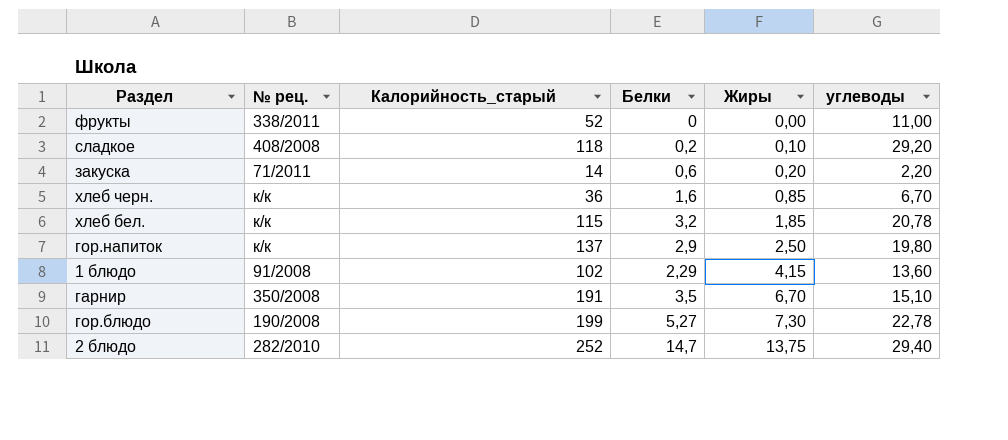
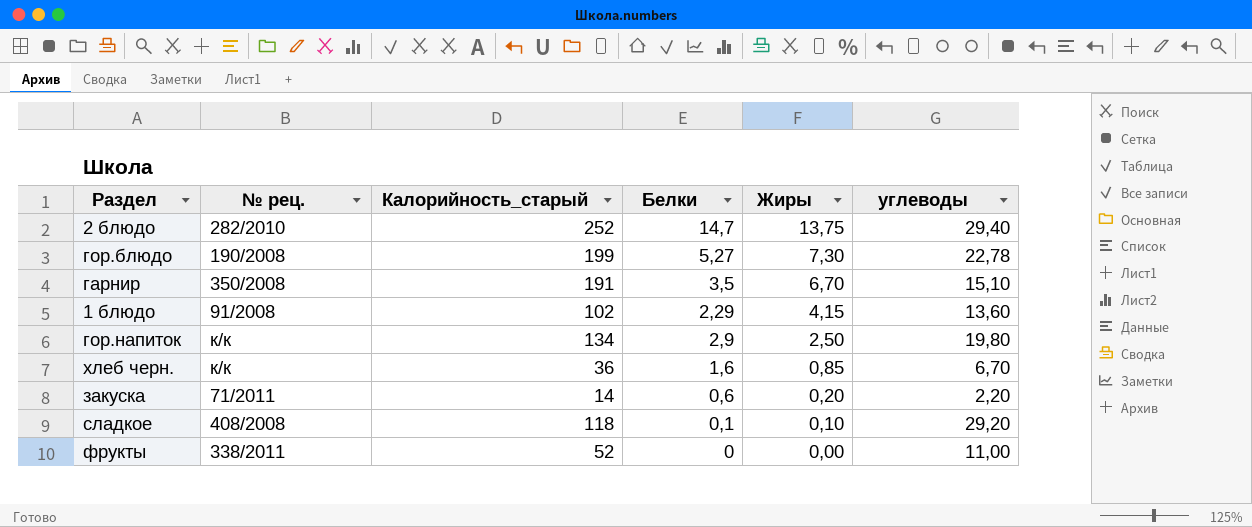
row order: Жиры ascending -> Жиры descending
row хлеб бел.: к/к | 115 | 3,2 | 1,85 | 20,78 -> none
гор.напиток | Калорийность_старый: 137 -> 134
сладкое | Белки: 0,2 -> 0,1

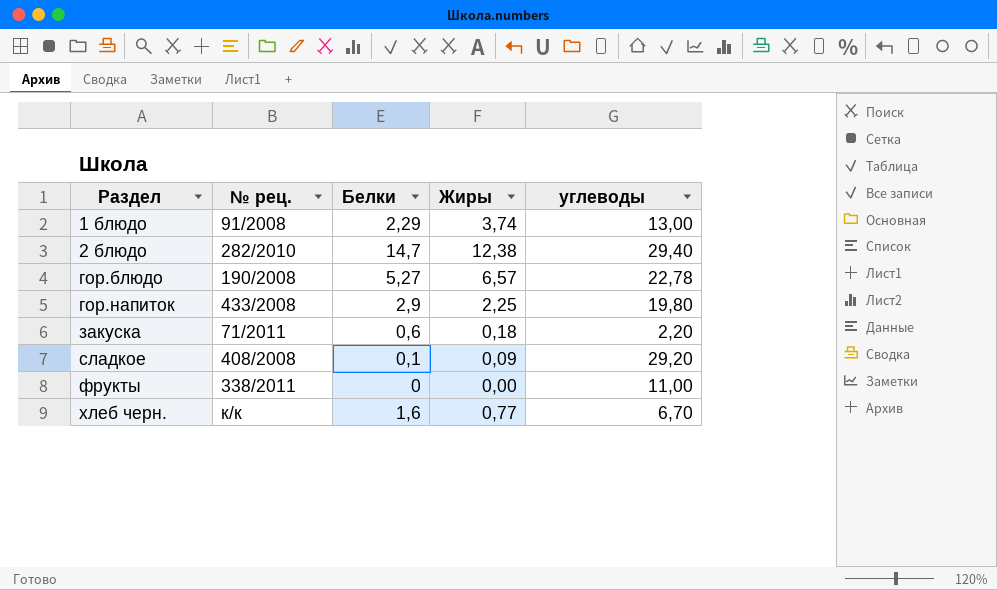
row order: Жиры descending -> Раздел ascending
column Калорийность_старый | position: 3 -> none
row гарнир: 350/2008 | 191 | 3,5 | 6,70 | 15,10 -> none
1 блюдо | Жиры: 4,15 -> 3,74
1 блюдо | углеводы: 13,60 -> 13,00
2 блюдо | Жиры: 13,75 -> 12,38
гор.блюдо | Жиры: 7,30 -> 6,57
гор.напиток | № рец.: к/к -> 433/2008
гор.напиток | Жиры: 2,50 -> 2,25
закуска | Жиры: 0,20 -> 0,18
сладкое | Жиры: 0,10 -> 0,09
хлеб черн. | Жиры: 0,85 -> 0,77

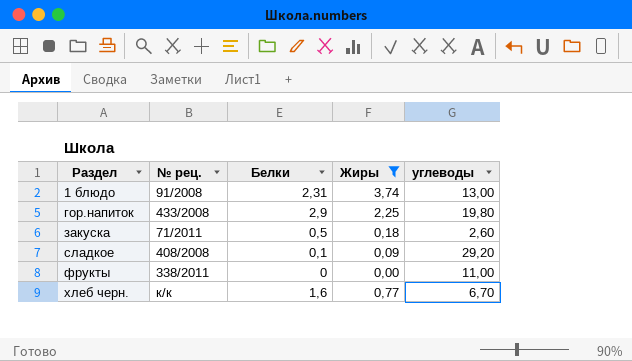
filter: none -> Жиры <= 3,74
1 блюдо | Белки: 2,29 -> 2,31
закуска | Белки: 0,6 -> 0,5
закуска | углеводы: 2,20 -> 2,60

